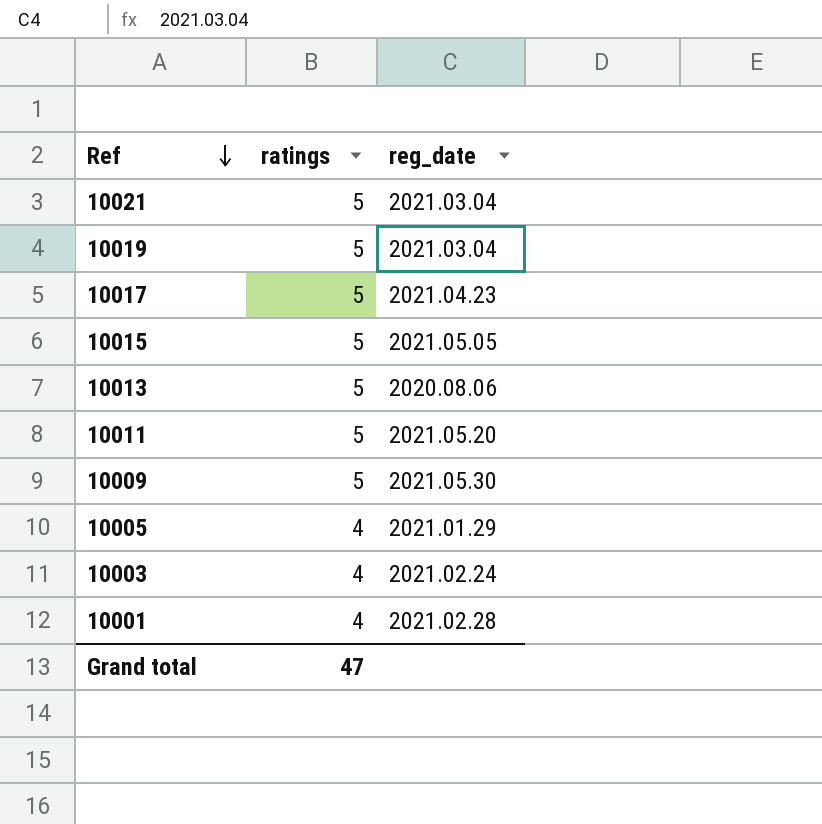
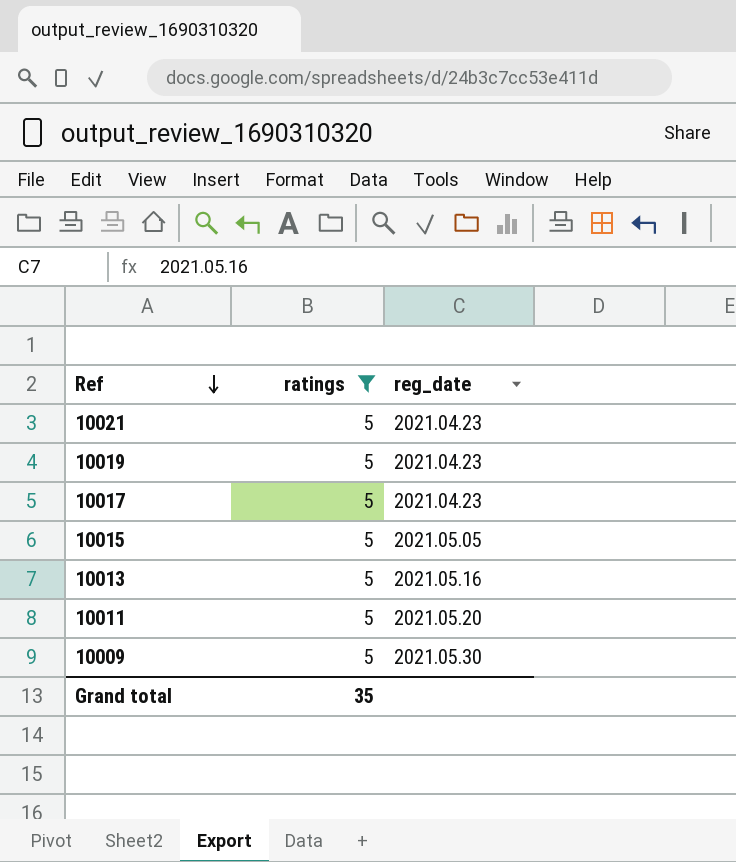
filter: none -> ratings = 5
10021 | reg_date: 2021.03.04 -> 2021.04.23
10019 | reg_date: 2021.03.04 -> 2021.04.23
10013 | reg_date: 2020.08.06 -> 2021.05.16
Grand total | ratings: 47 -> 35

